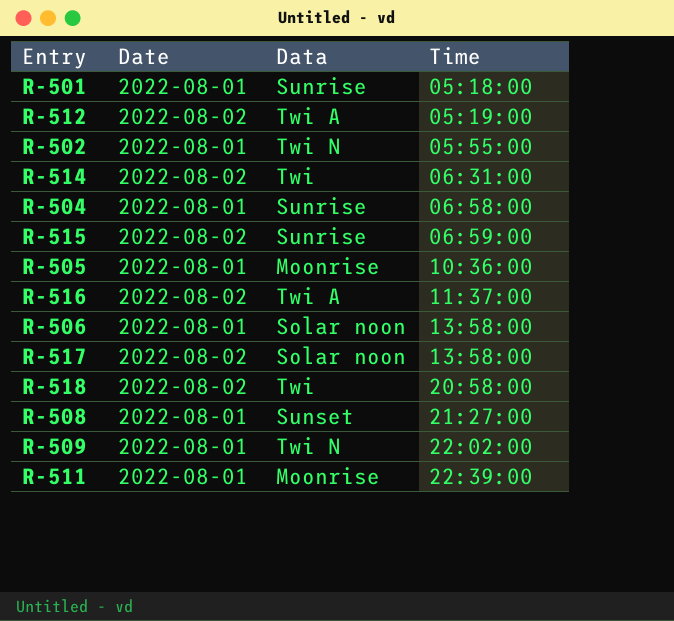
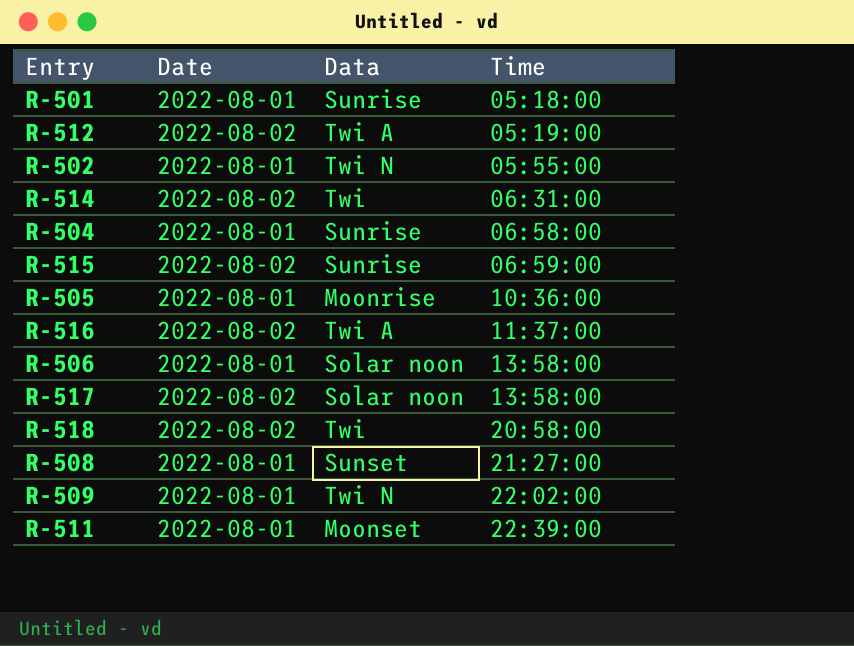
R-511 | Data: Moonrise -> Moonset

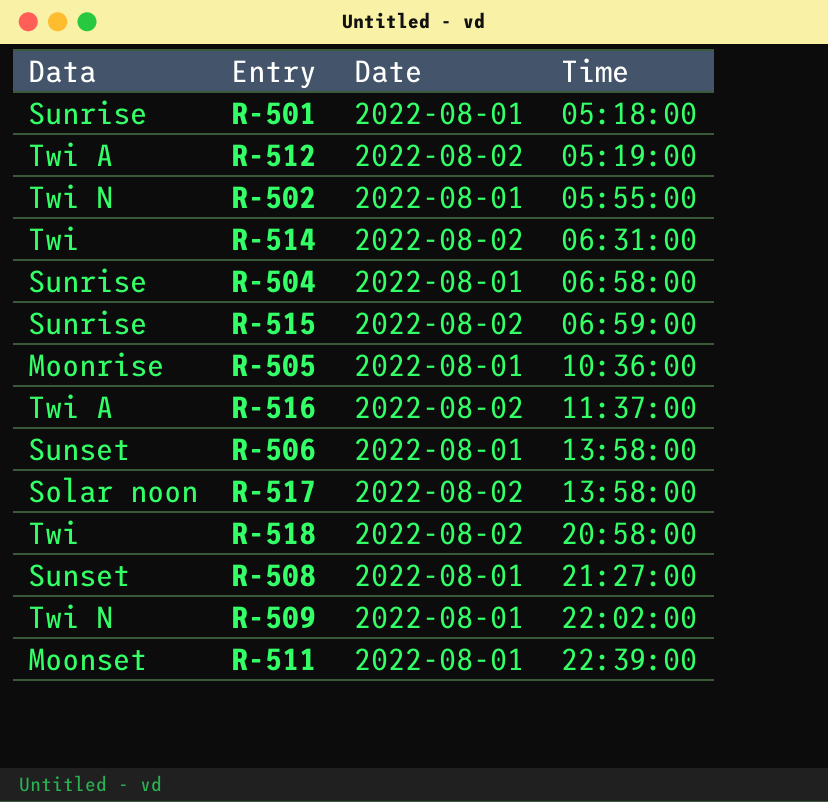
column Data | position: 3 -> 1
R-506 | Data: Solar noon -> Sunset

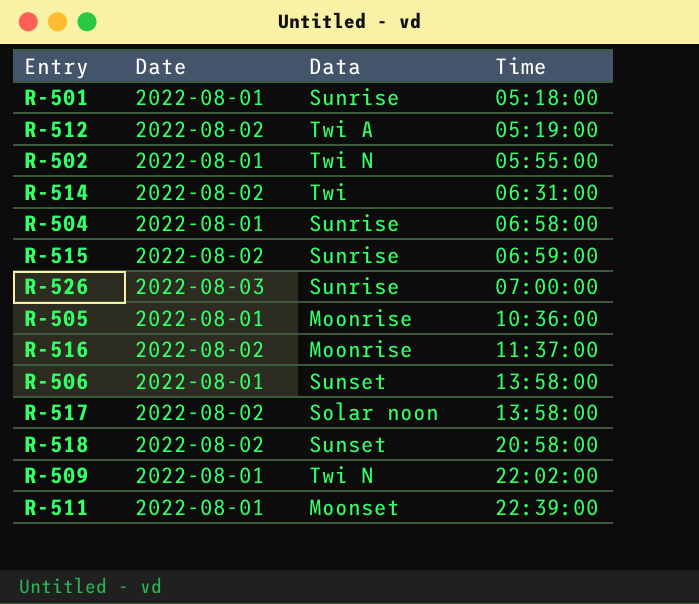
column Data | position: 1 -> 3
row R-508: Sunset | 2022-08-01 | 21:27:00 -> none
row R-526: none -> 2022-08-03 | Sunrise | 07:00:00
R-516 | Data: Twi A -> Moonrise
R-518 | Data: Twi -> Sunset

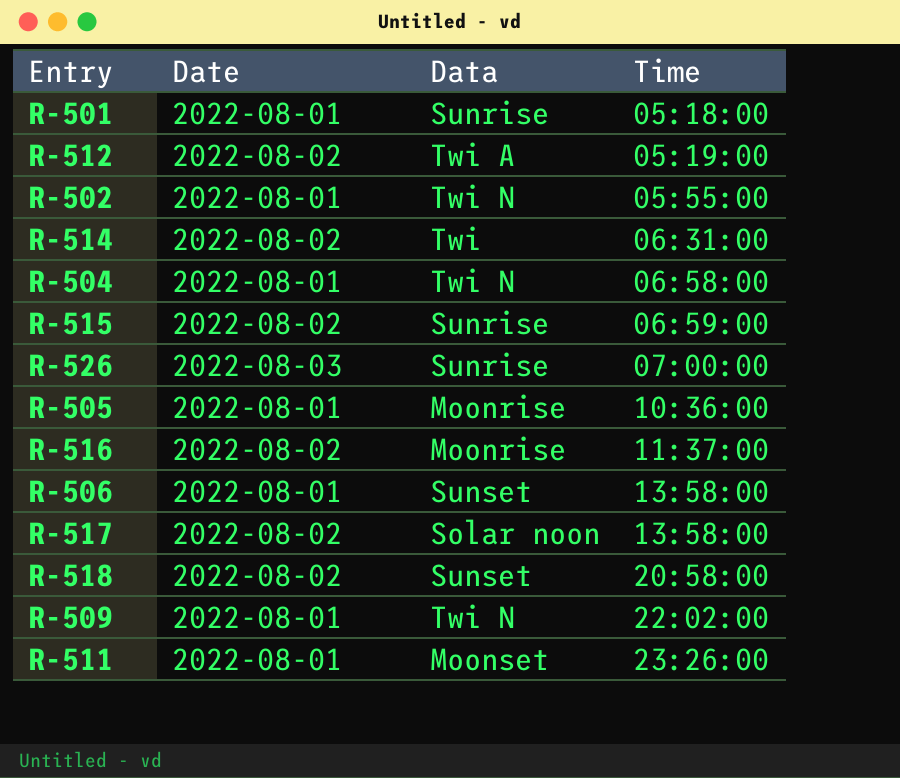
R-504 | Data: Sunrise -> Twi N
R-511 | Time: 22:39:00 -> 23:26:00

